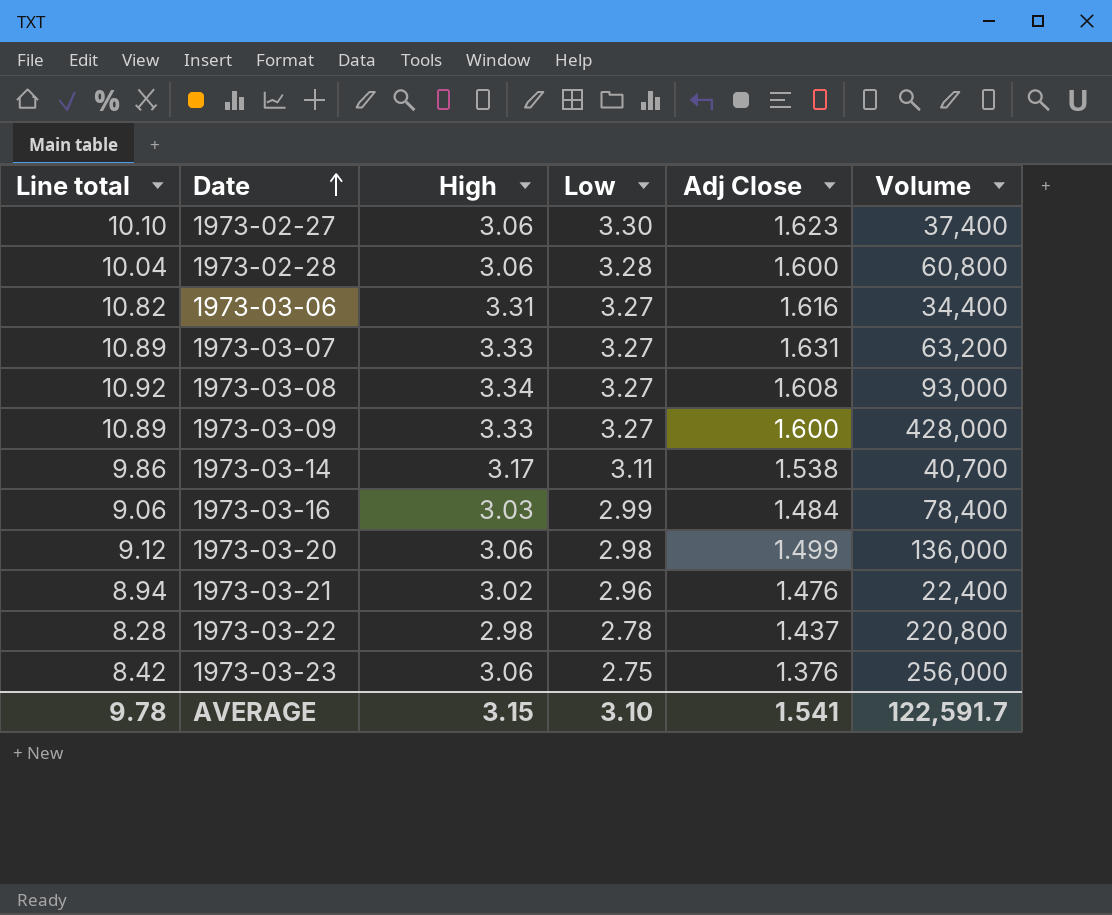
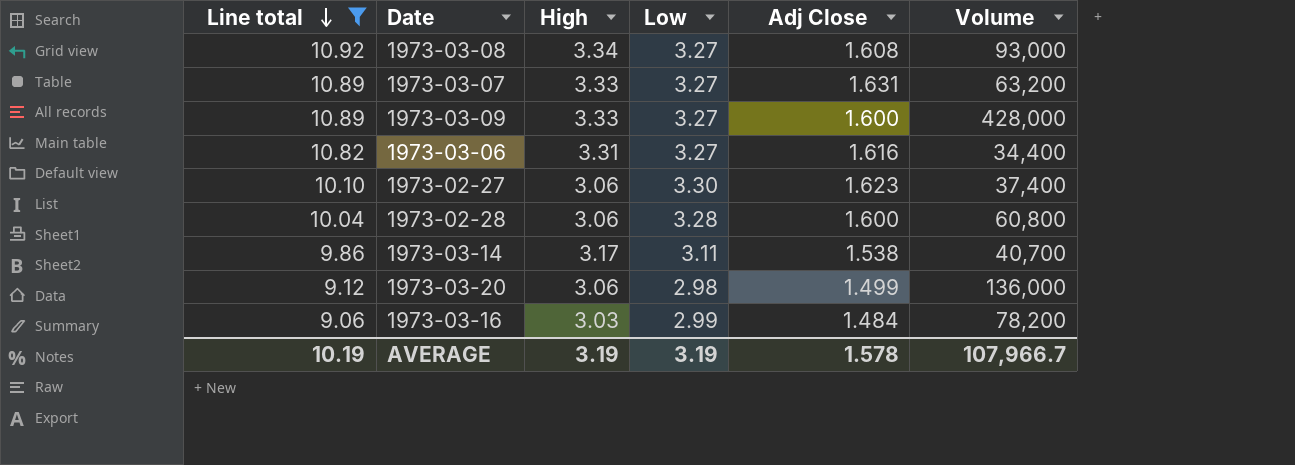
filter: none -> Line total >= 9.06
row order: Date ascending -> Line total descending
1973-03-16 | Volume: 78,400 -> 78,200
AVERAGE | Line total: 9.78 -> 10.19
AVERAGE | High: 3.15 -> 3.19
AVERAGE | Low: 3.10 -> 3.19
AVERAGE | Adj Close: 1.541 -> 1.578
AVERAGE | Volume: 122,591.7 -> 107,966.7

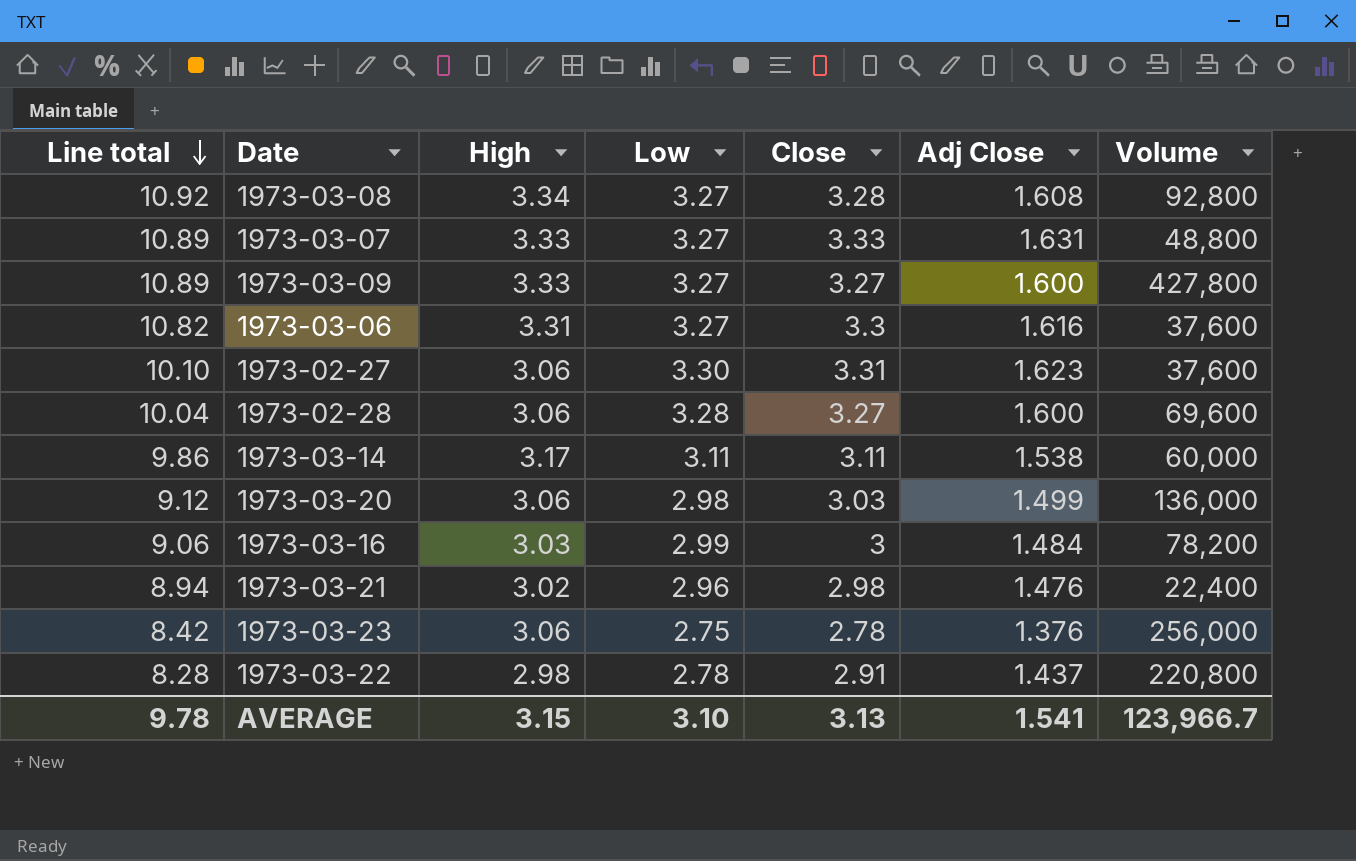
filter: Line total >= 9.06 -> none
column Close | position: none -> 5
1973-03-08 | Volume: 93,000 -> 92,800
1973-03-07 | Volume: 63,200 -> 48,800
1973-03-09 | Volume: 428,000 -> 427,800
1973-03-06 | Volume: 34,400 -> 37,600
1973-02-27 | Volume: 37,400 -> 37,600
1973-02-28 | Volume: 60,800 -> 69,600
1973-03-14 | Volume: 40,700 -> 60,000
AVERAGE | Line total: 10.19 -> 9.78
AVERAGE | High: 3.19 -> 3.15
AVERAGE | Low: 3.19 -> 3.10
AVERAGE | Adj Close: 1.578 -> 1.541
AVERAGE | Volume: 107,966.7 -> 123,966.7

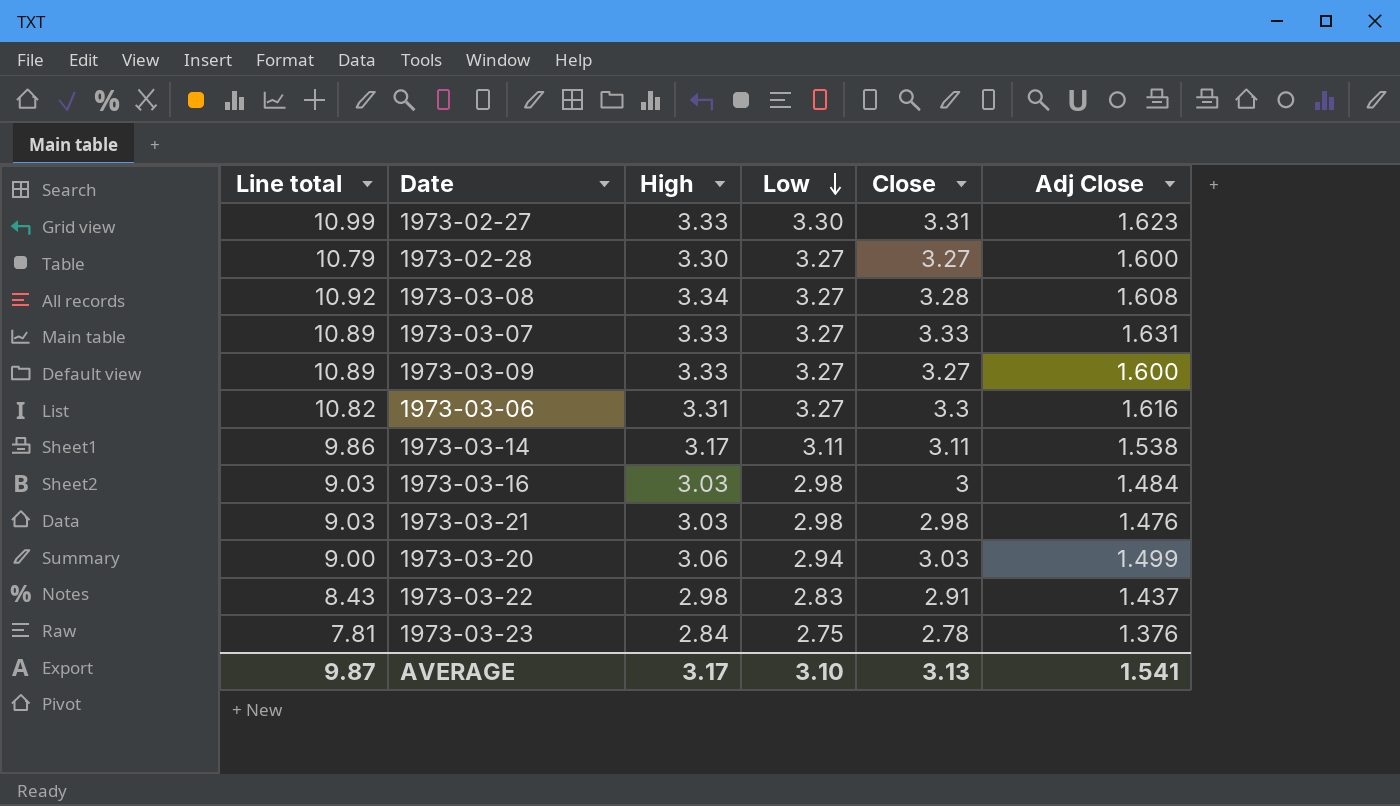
row order: Line total descending -> Low descending
column Volume | position: 7 -> none
1973-02-27 | Line total: 10.10 -> 10.99
1973-02-27 | High: 3.06 -> 3.33
1973-02-28 | Line total: 10.04 -> 10.79
1973-02-28 | High: 3.06 -> 3.30
1973-02-28 | Low: 3.28 -> 3.27
1973-03-16 | Line total: 9.06 -> 9.03
1973-03-16 | Low: 2.99 -> 2.98
1973-03-21 | Line total: 8.94 -> 9.03
1973-03-21 | High: 3.02 -> 3.03
1973-03-21 | Low: 2.96 -> 2.98
1973-03-20 | Line total: 9.12 -> 9.00
1973-03-20 | Low: 2.98 -> 2.94
1973-03-22 | Line total: 8.28 -> 8.43
1973-03-22 | Low: 2.78 -> 2.83
1973-03-23 | Line total: 8.42 -> 7.81
1973-03-23 | High: 3.06 -> 2.84
AVERAGE | Line total: 9.78 -> 9.87
AVERAGE | High: 3.15 -> 3.17

